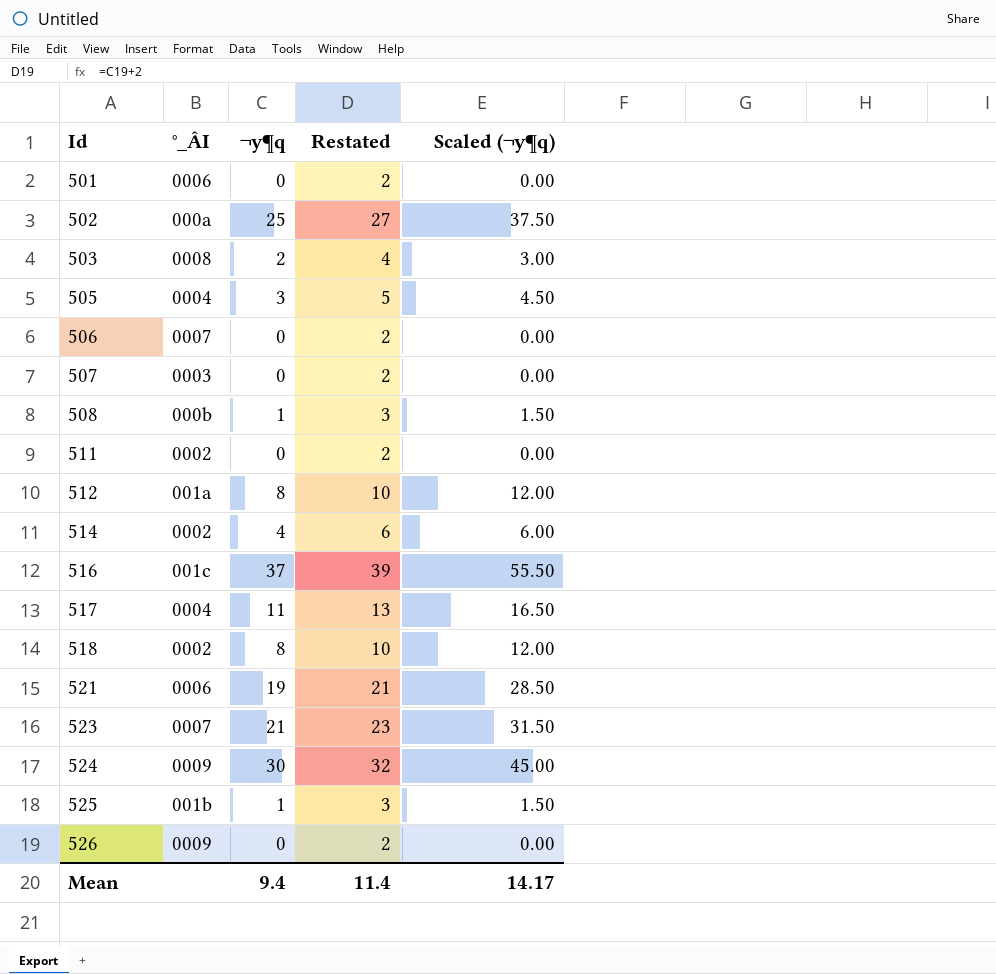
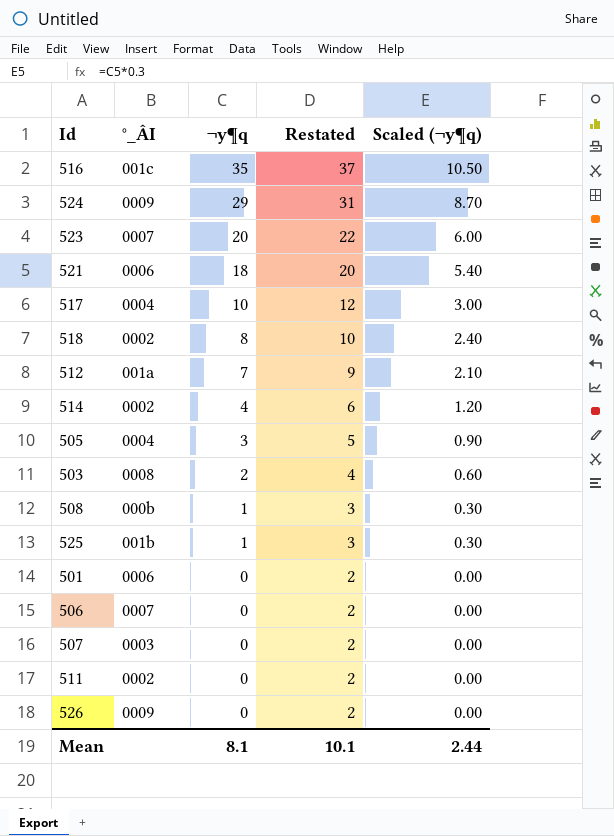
row order: Id ascending -> ¬y¶q descending
column Scaled (¬y¶q) | formula: [¬y¶q] * 1.5 -> [¬y¶q] * 0.3
row 502: 000a | 25 | 27 | 37.50 -> none
516 | ¬y¶q: 37 -> 35
516 | Restated: 39 -> 37
524 | ¬y¶q: 30 -> 29
524 | Restated: 32 -> 31
523 | ¬y¶q: 21 -> 20
523 | Restated: 23 -> 22
521 | ¬y¶q: 19 -> 18
521 | Restated: 21 -> 20
517 | ¬y¶q: 11 -> 10
517 | Restated: 13 -> 12
512 | ¬y¶q: 8 -> 7
512 | Restated: 10 -> 9
Mean | ¬y¶q: 9.4 -> 8.1
Mean | Restated: 11.4 -> 10.1
Mean | Scaled (¬y¶q): 14.17 -> 2.44

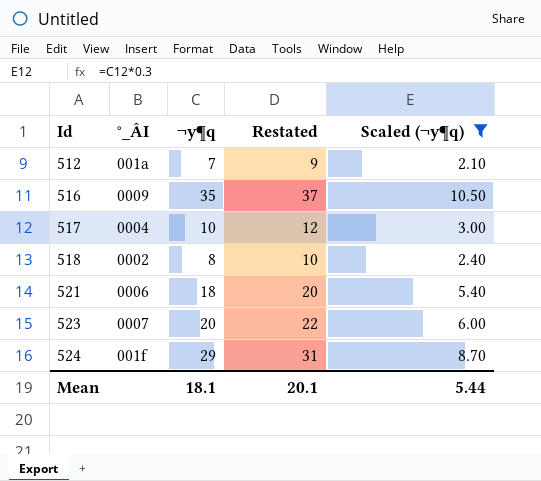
filter: none -> Scaled (¬y¶q) >= 2.10
row order: ¬y¶q descending -> Id ascending
516 | °_ÂI: 001c -> 0009
524 | °_ÂI: 0009 -> 001f
Mean | ¬y¶q: 8.1 -> 18.1
Mean | Restated: 10.1 -> 20.1
Mean | Scaled (¬y¶q): 2.44 -> 5.44

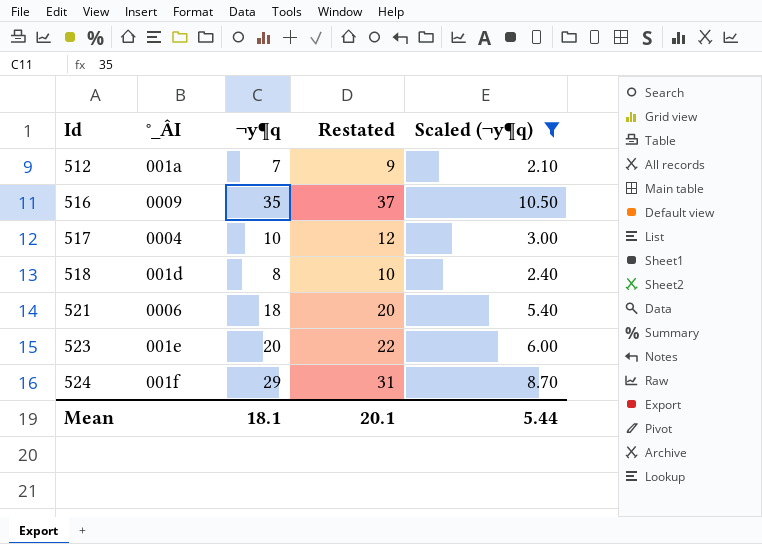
518 | °_ÂI: 0002 -> 001d
523 | °_ÂI: 0007 -> 001e

